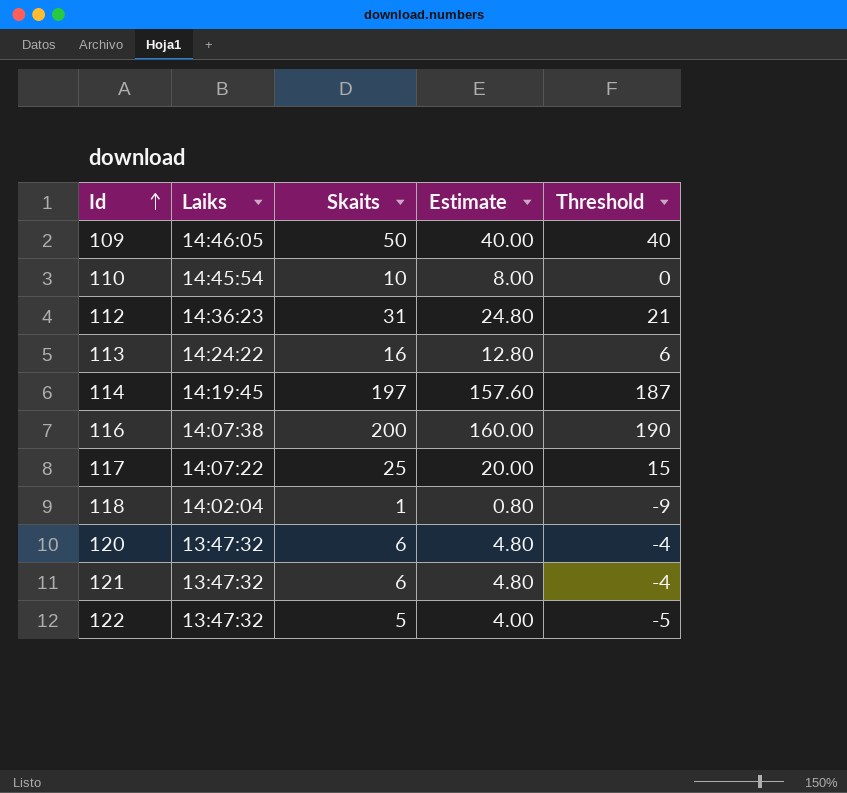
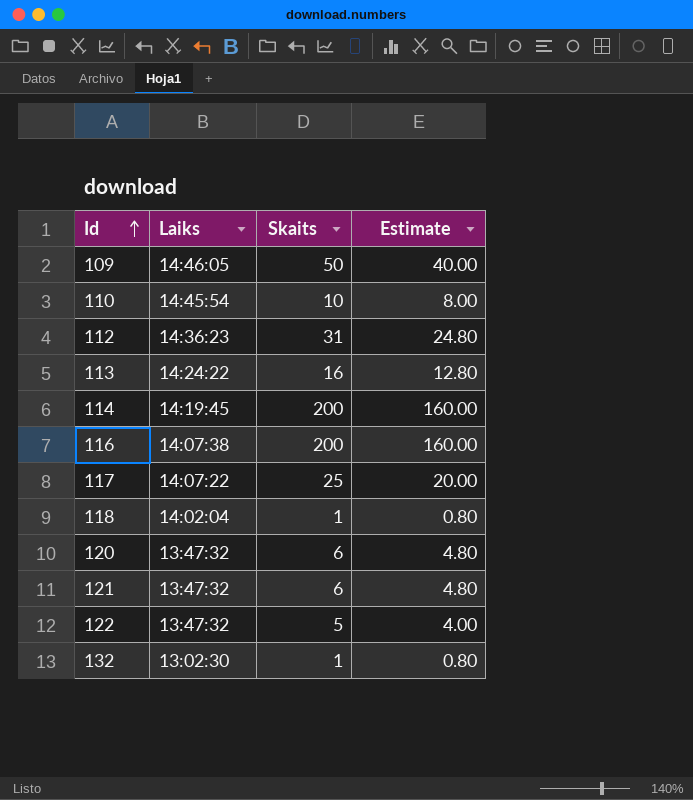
column Threshold | formula: [Skaits] - 10 -> none
114 | Skaits: 197 -> 200
114 | Estimate: 157.60 -> 160.00
row 132: none -> 13:02:30 | 1 | 0.80

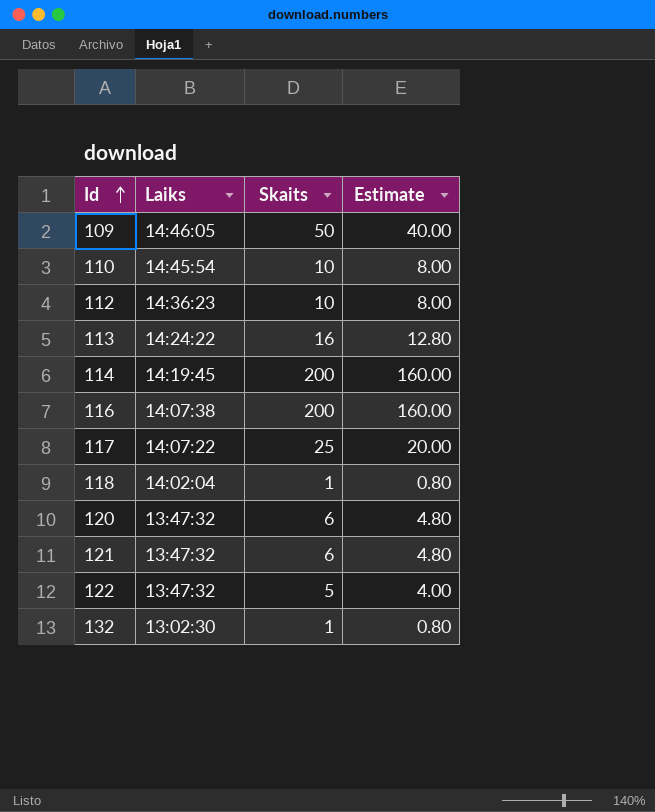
112 | Skaits: 31 -> 10
112 | Estimate: 24.80 -> 8.00

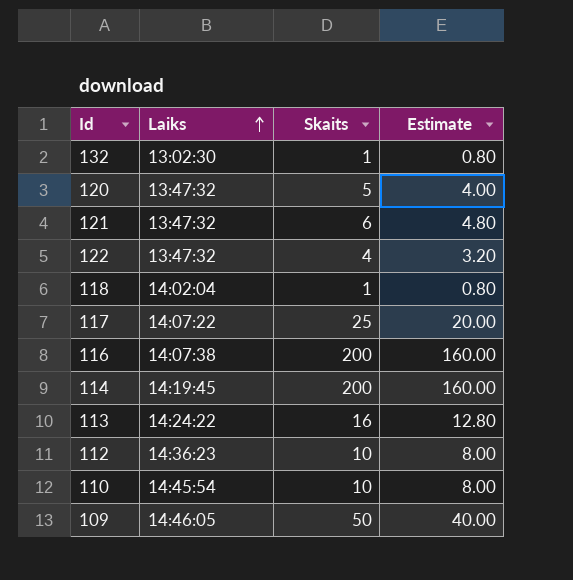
row order: Id ascending -> Laiks ascending
120 | Skaits: 6 -> 5
120 | Estimate: 4.80 -> 4.00
122 | Skaits: 5 -> 4
122 | Estimate: 4.00 -> 3.20

